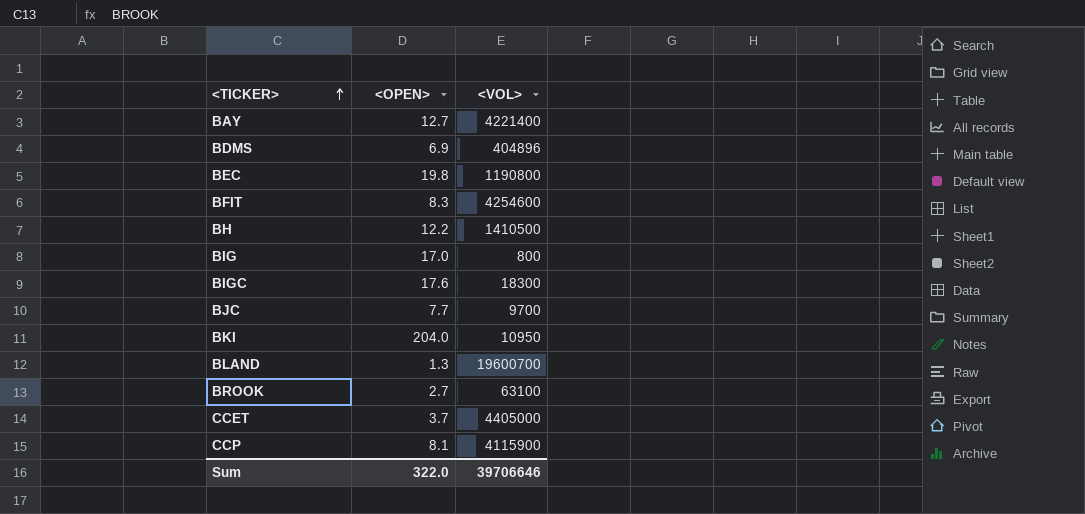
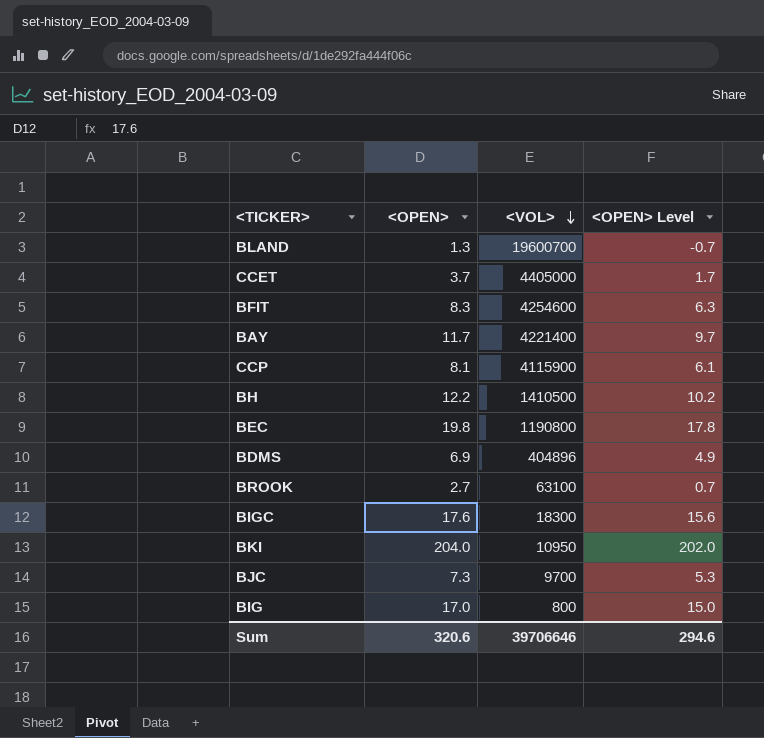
row order: <TICKER> ascending -> <VOL> descending
column <OPEN> Level | formula: none -> [<OPEN>] - 2
BAY | <OPEN>: 12.7 -> 11.7
BJC | <OPEN>: 7.7 -> 7.3
Sum | <OPEN>: 322.0 -> 320.6

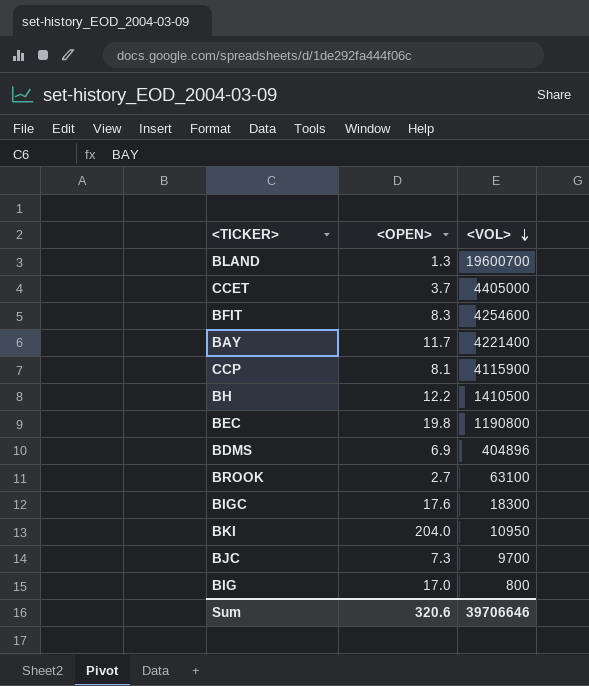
column <OPEN> Level | formula: [<OPEN>] - 2 -> none

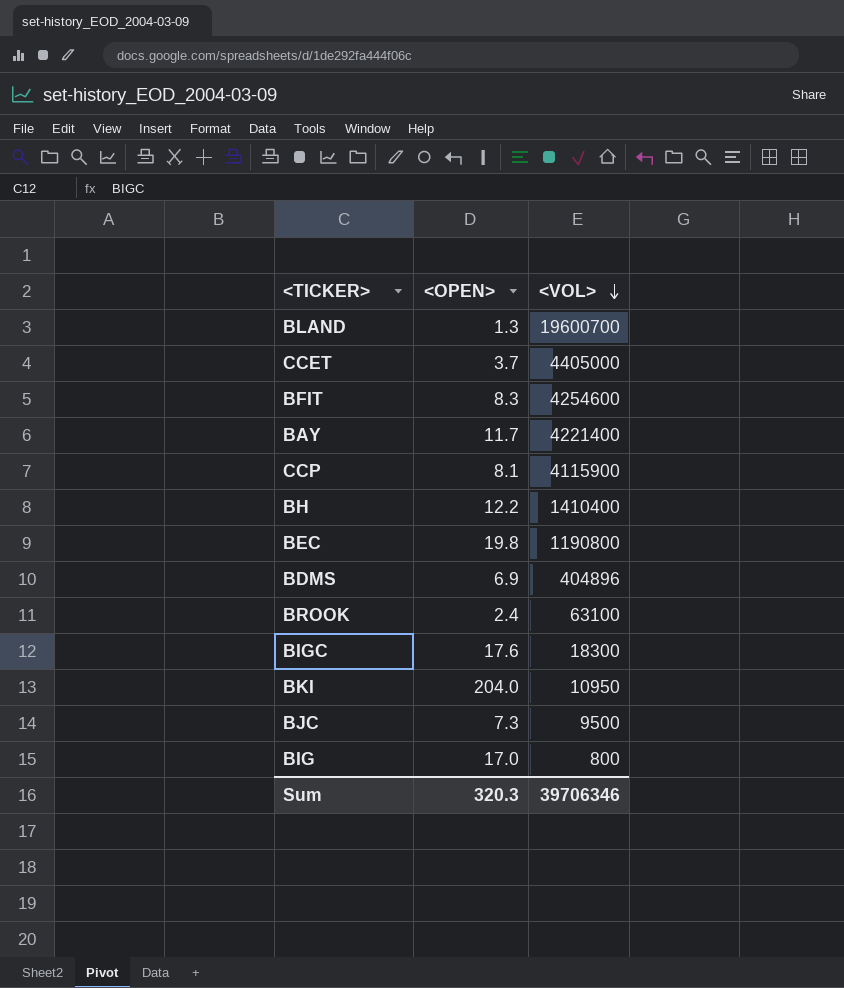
BH | <VOL>: 1410500 -> 1410400
BROOK | <OPEN>: 2.7 -> 2.4
BJC | <VOL>: 9700 -> 9500
Sum | <OPEN>: 320.6 -> 320.3
Sum | <VOL>: 39706646 -> 39706346

